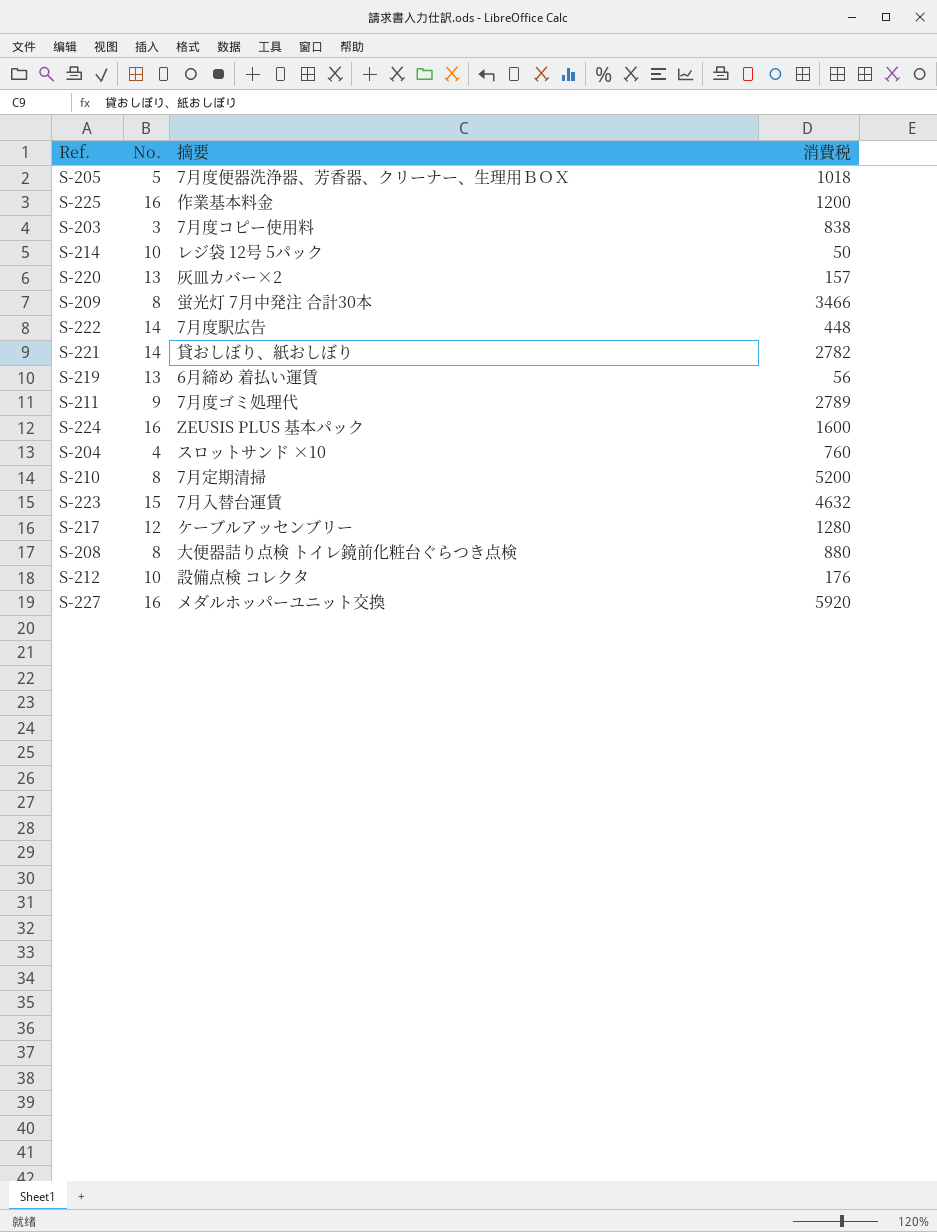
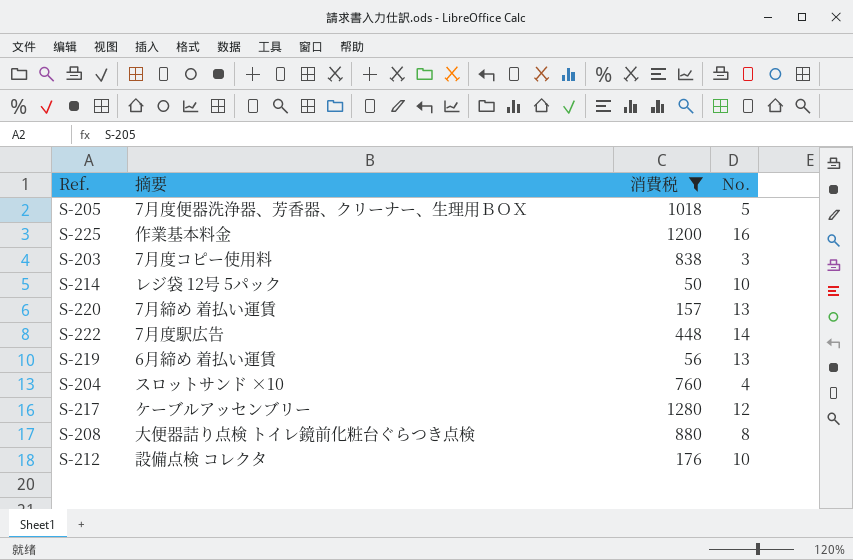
filter: none -> 消費税 <= 1280
column No. | position: 2 -> 4
S-220 | 摘要: 灰皿カバー×2 -> 7月締め 着払い運賃

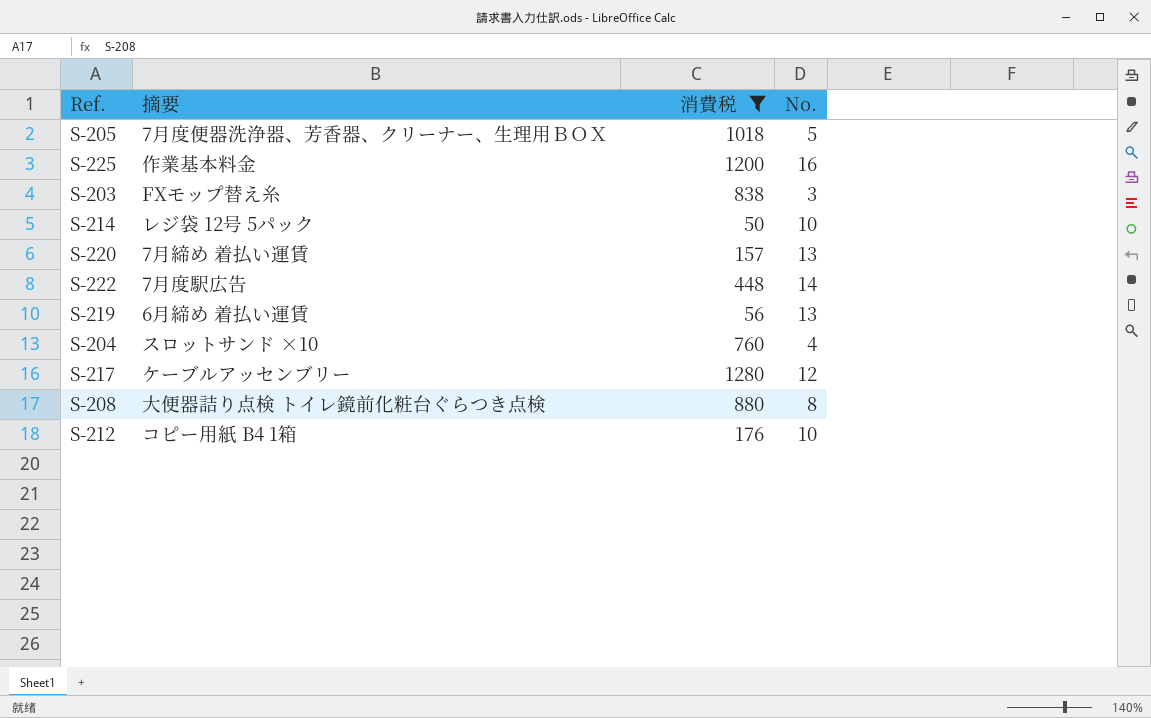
S-203 | 摘要: 7月度コピー使用料 -> FXモップ替え糸
S-212 | 摘要: 設備点検 コレクタ -> コピー用紙 B4 1箱

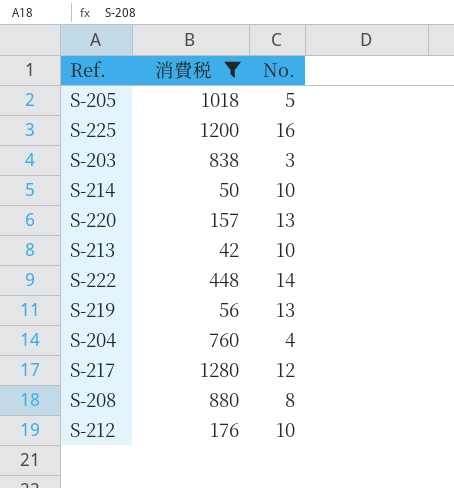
column 摘要 | position: 2 -> none
row S-213: none -> 42 | 10

